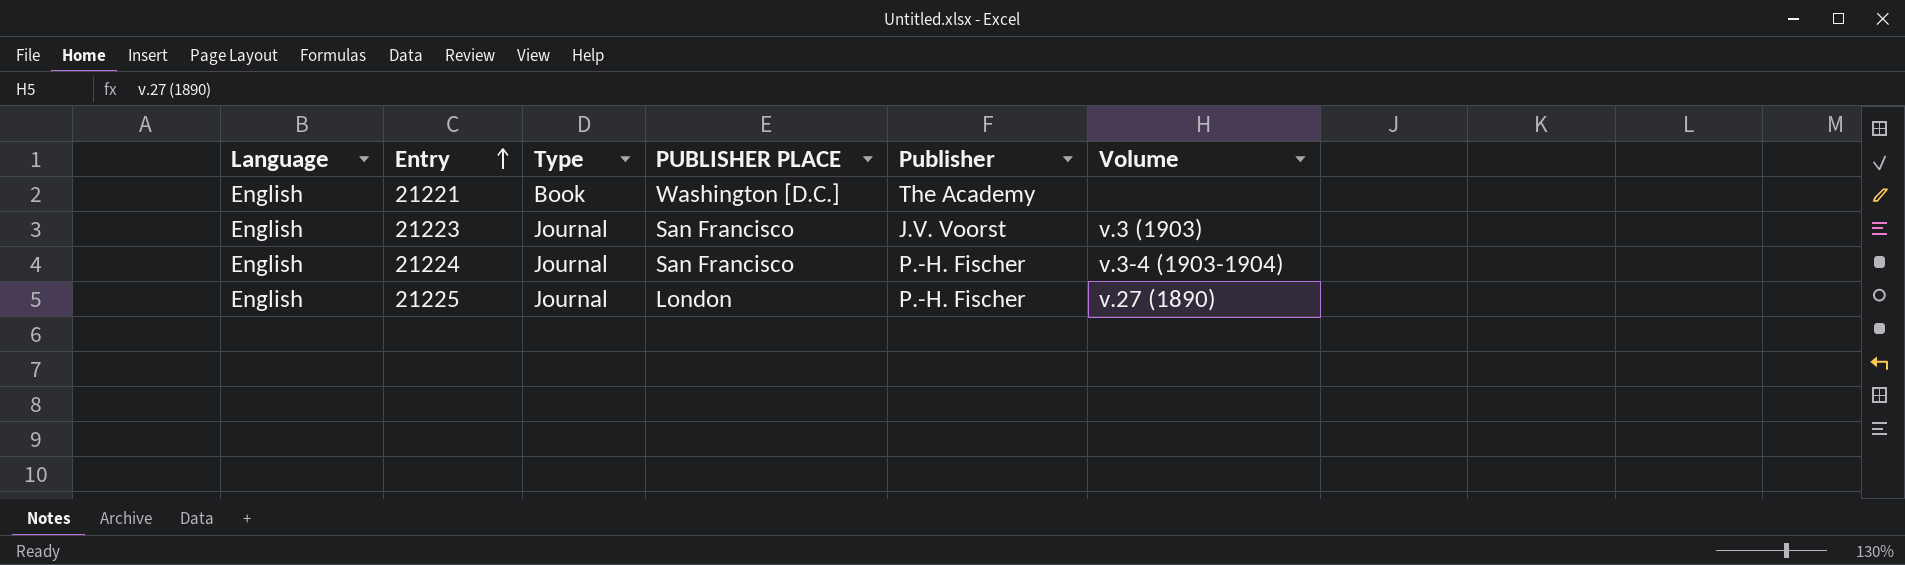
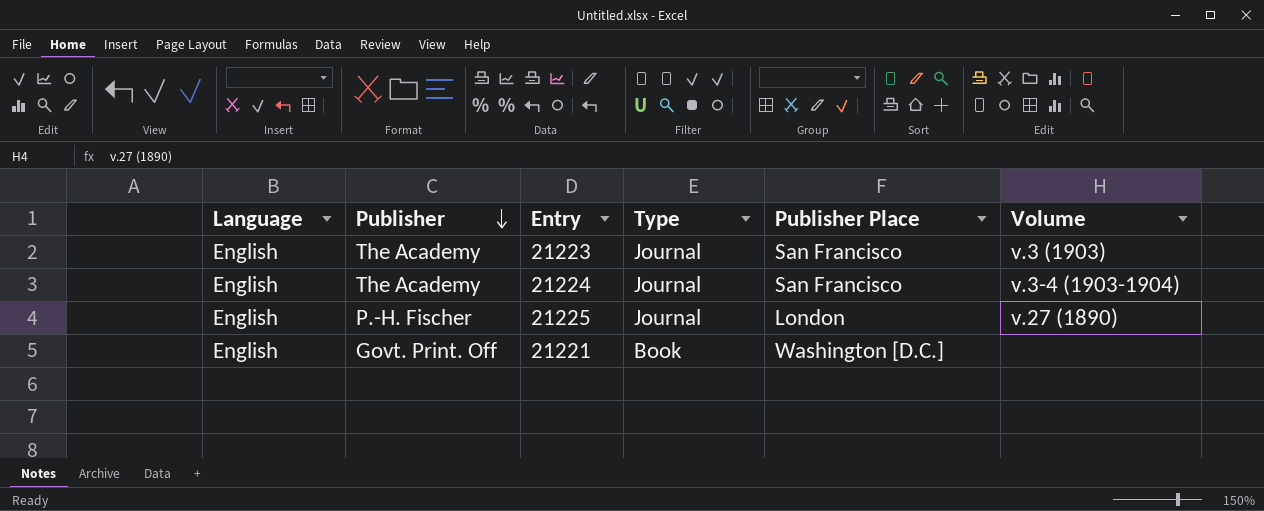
row order: Entry ascending -> Publisher descending
column Publisher | position: 5 -> 2
column name: PUBLISHER PLACE -> Publisher Place
21223 | Publisher: J.V. Voorst -> The Academy
21224 | Publisher: P.-H. Fischer -> The Academy
21221 | Publisher: The Academy -> Govt. Print. Off

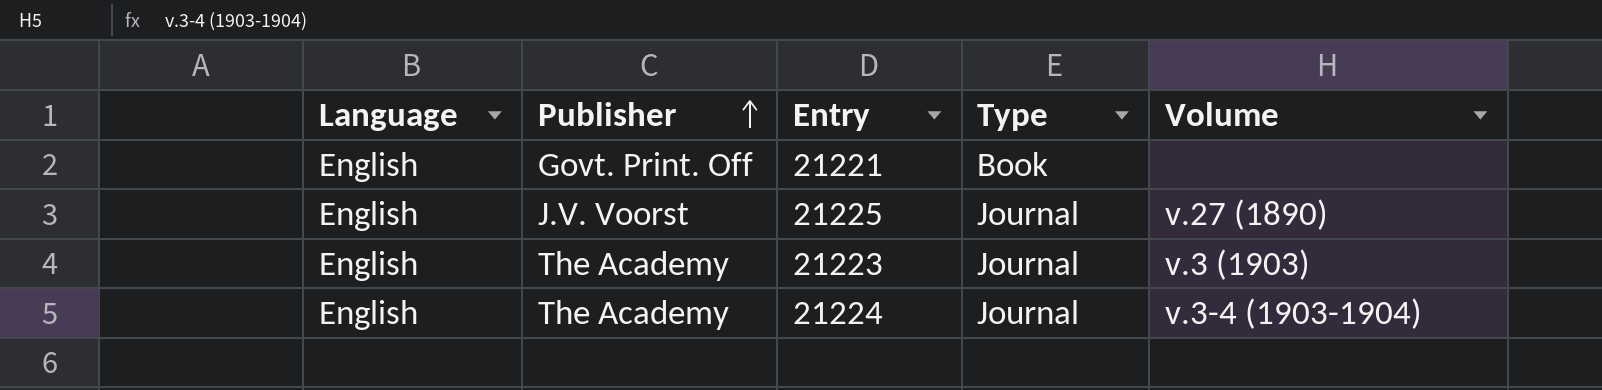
row order: Publisher descending -> Publisher ascending
column Publisher Place | position: 5 -> none
21225 | Publisher: P.-H. Fischer -> J.V. Voorst

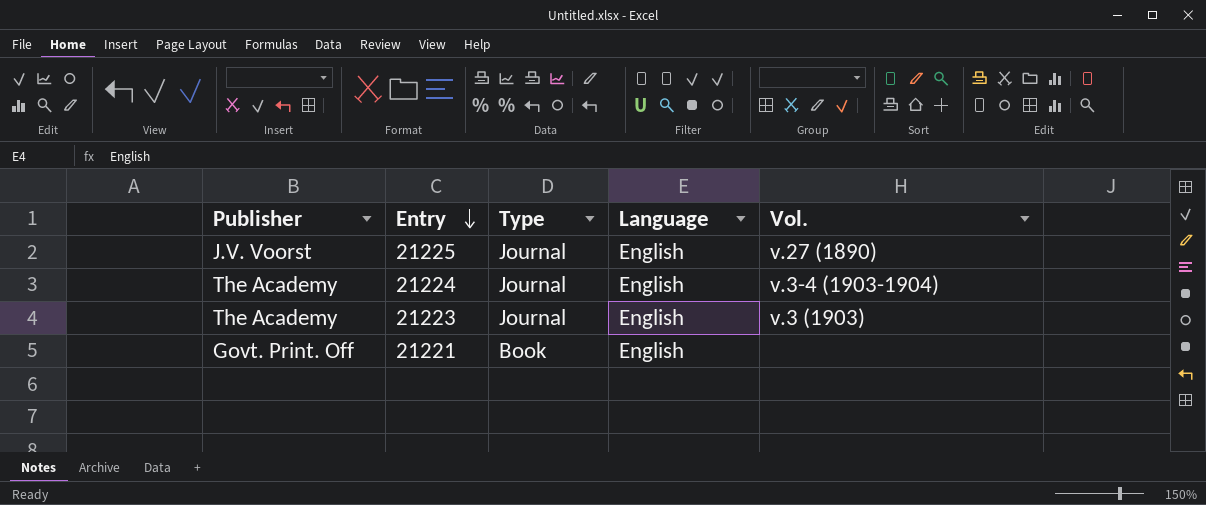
row order: Publisher ascending -> Entry descending
column Language | position: 1 -> 4
column name: Volume -> Vol.

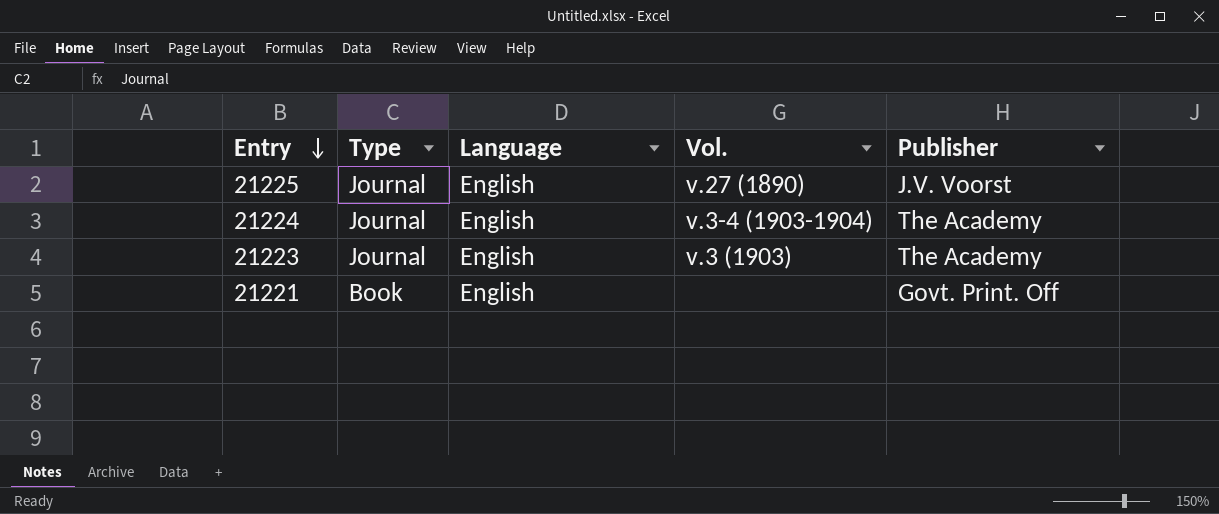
column Publisher | position: 1 -> 5

